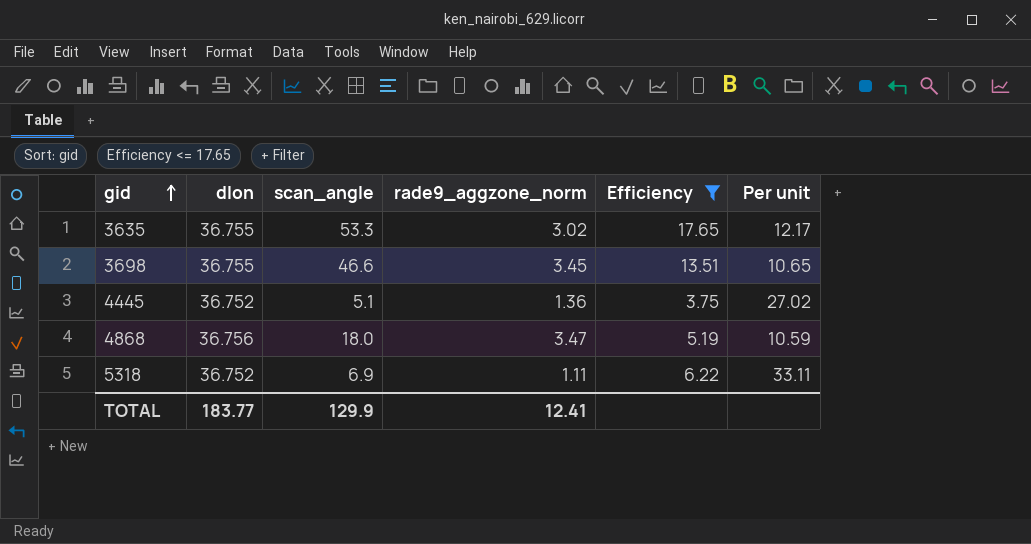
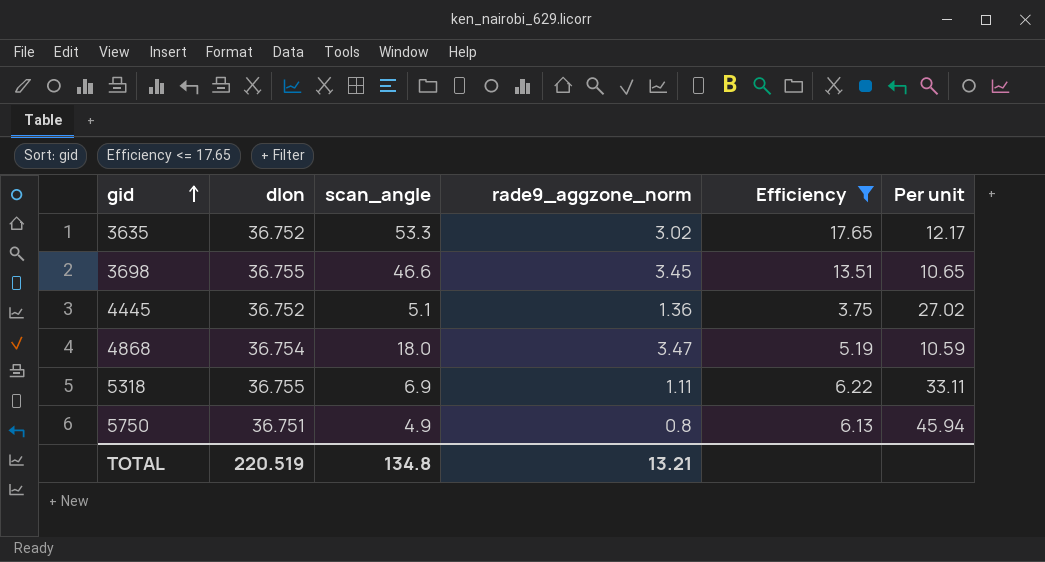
3635 | dlon: 36.755 -> 36.752
4868 | dlon: 36.756 -> 36.754
5318 | dlon: 36.752 -> 36.755
row 5750: none -> 36.751 | 4.9 | 0.8 | 6.13 | 45.94
TOTAL | dlon: 183.77 -> 220.519
TOTAL | scan_angle: 129.9 -> 134.8
TOTAL | rade9_aggzone_norm: 12.41 -> 13.21

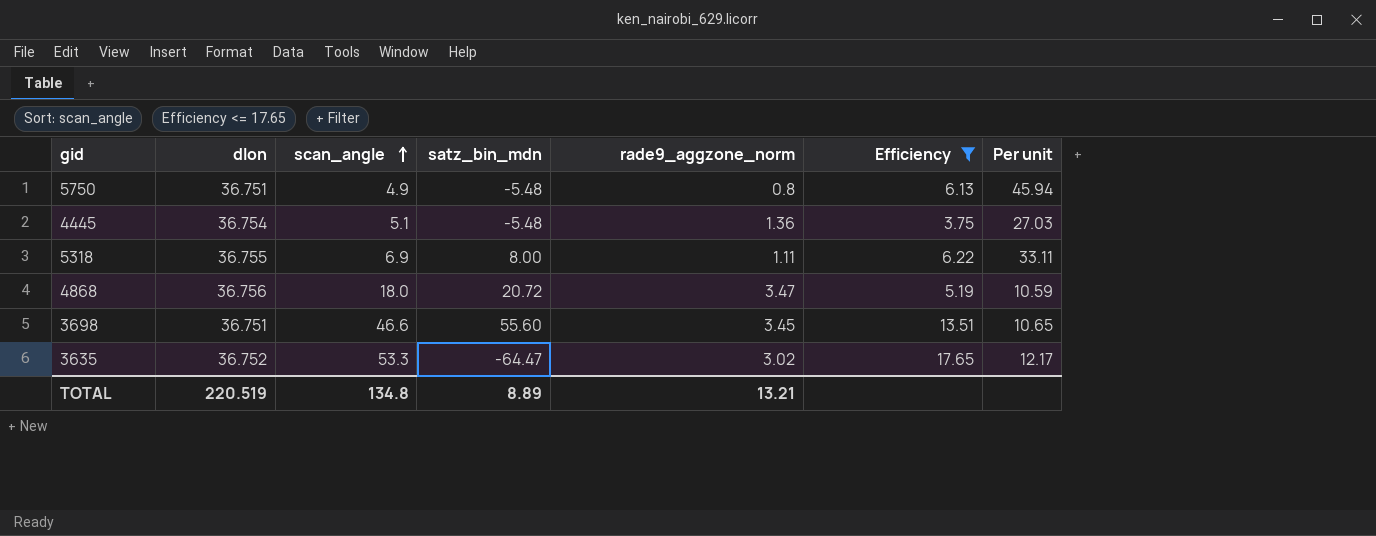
row order: gid ascending -> scan_angle ascending
column satz_bin_mdn | position: none -> 4
4445 | dlon: 36.752 -> 36.754
4445 | Per unit: 27.02 -> 27.03
4868 | dlon: 36.754 -> 36.756
3698 | dlon: 36.755 -> 36.751

